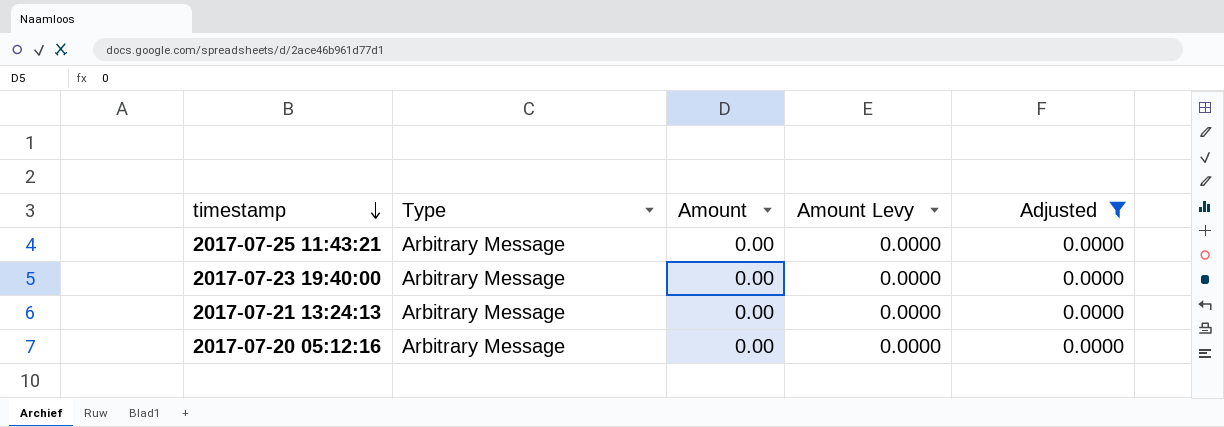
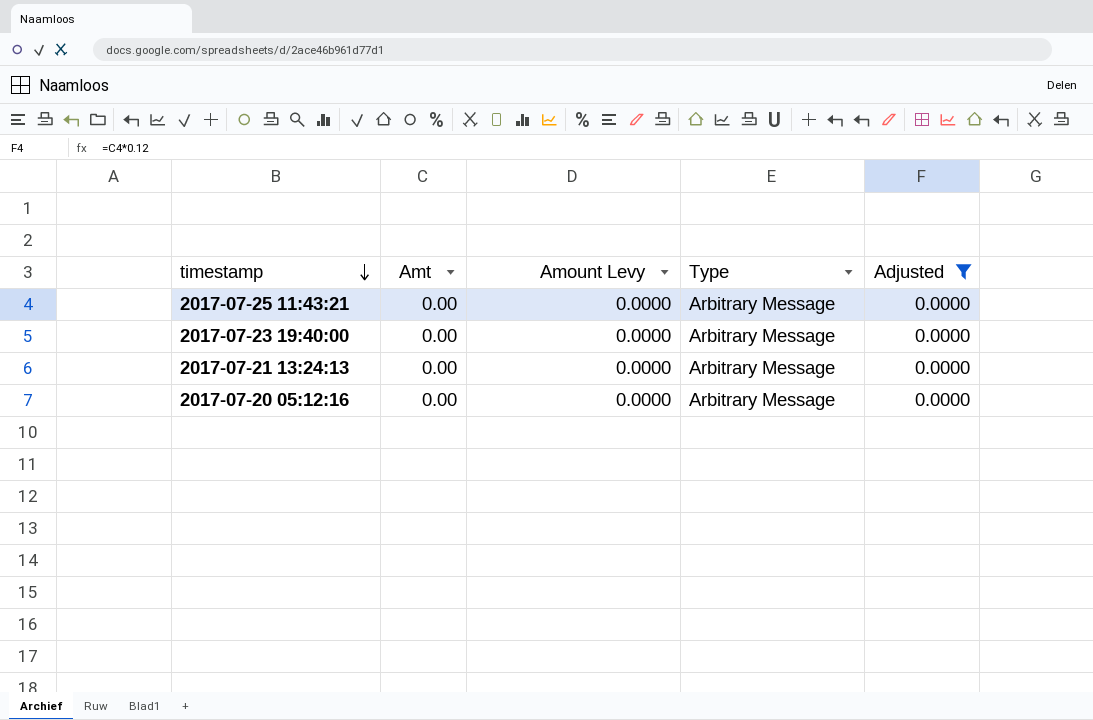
column name: Amount -> Amt
column Type | position: 2 -> 4

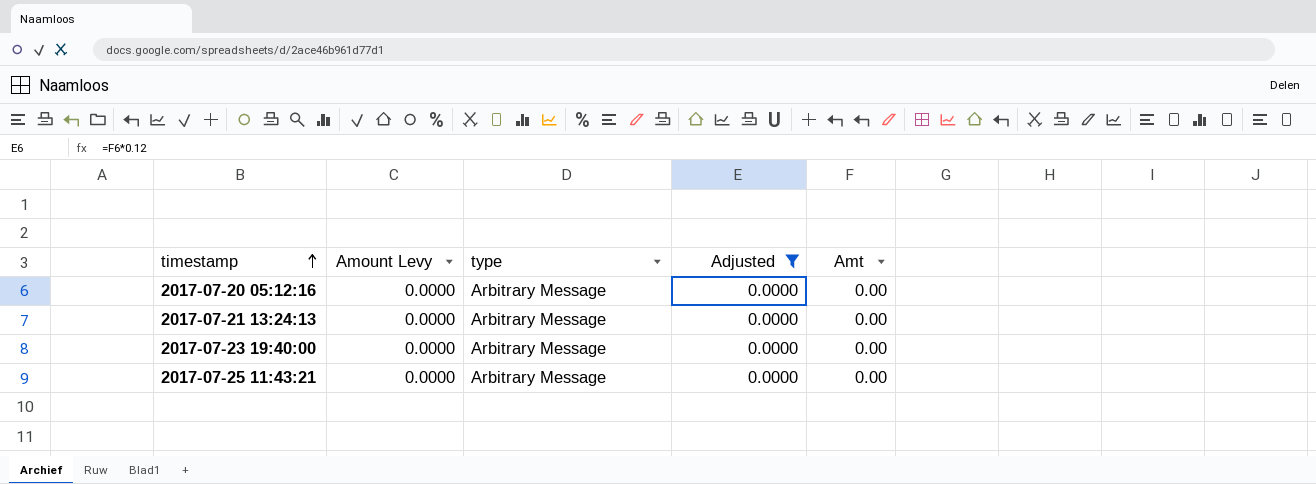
row order: timestamp descending -> timestamp ascending
column name: Type -> type
column Amt | position: 2 -> 5

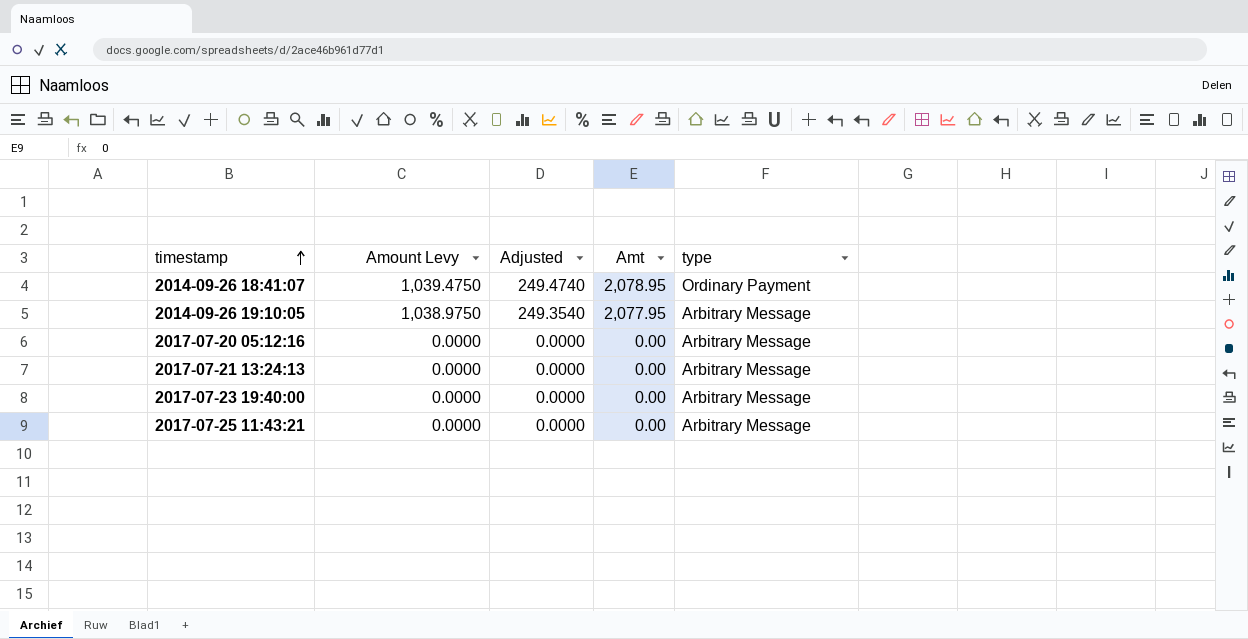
filter: Adjusted = 0.0000 -> none
column type | position: 3 -> 5

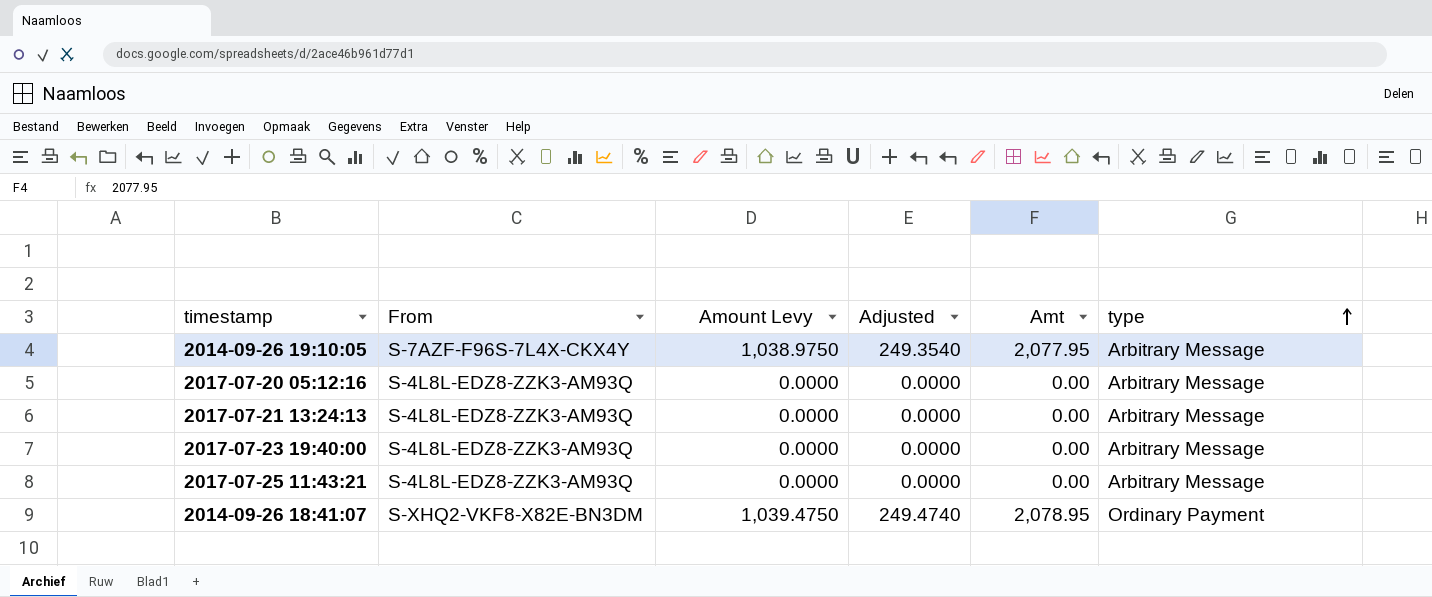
row order: timestamp ascending -> type ascending
column From | position: none -> 2

